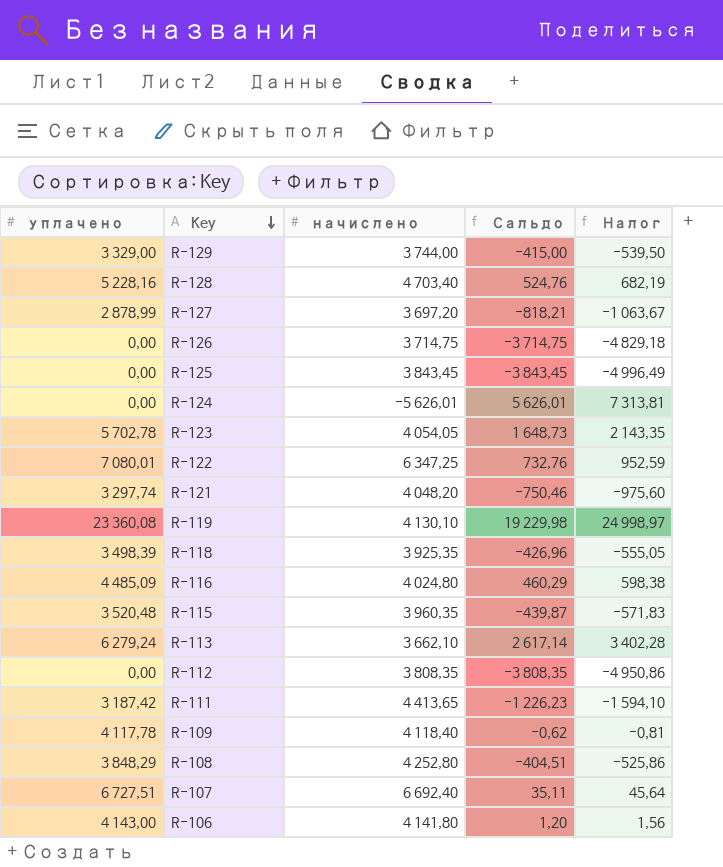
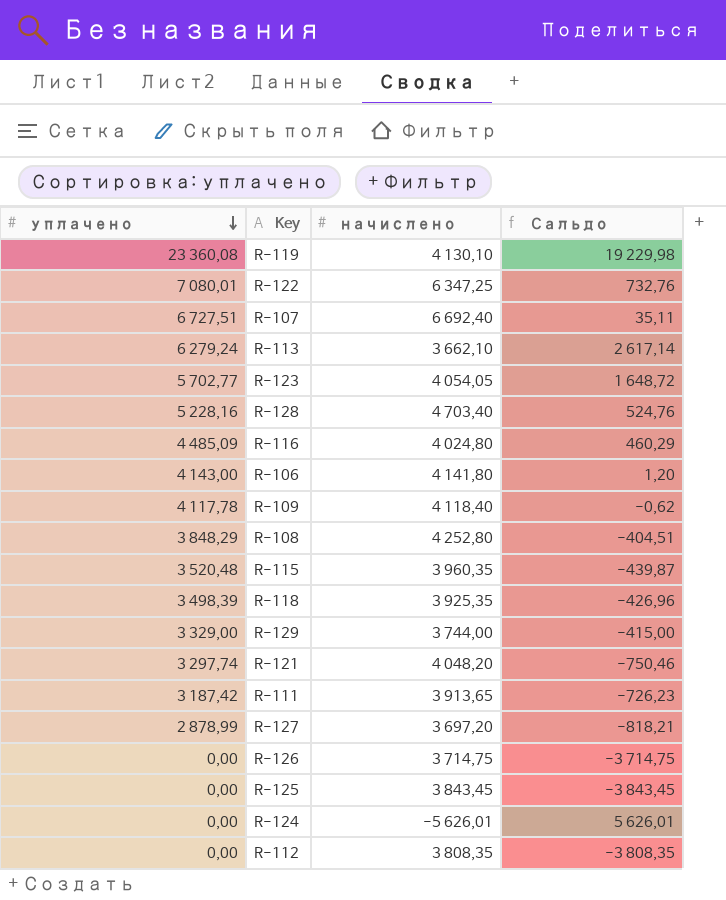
row order: Key descending -> уплачено descending
column Налог | formula: [Сальдо] * 1,3 -> none
R-123 | уплачено: 5 702,78 -> 5 702,77
R-123 | Сальдо: 1 648,73 -> 1 648,72
R-111 | начислено: 4 413,65 -> 3 913,65
R-111 | Сальдо: -1 226,23 -> -726,23

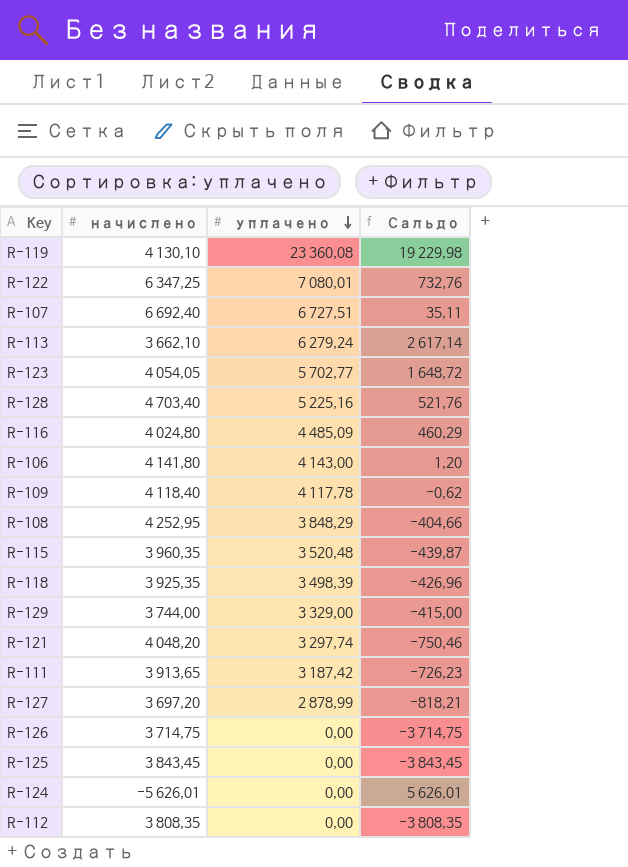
column уплачено | position: 1 -> 3
R-128 | уплачено: 5 228,16 -> 5 225,16
R-128 | Сальдо: 524,76 -> 521,76
R-108 | начислено: 4 252,80 -> 4 252,95
R-108 | Сальдо: -404,51 -> -404,66

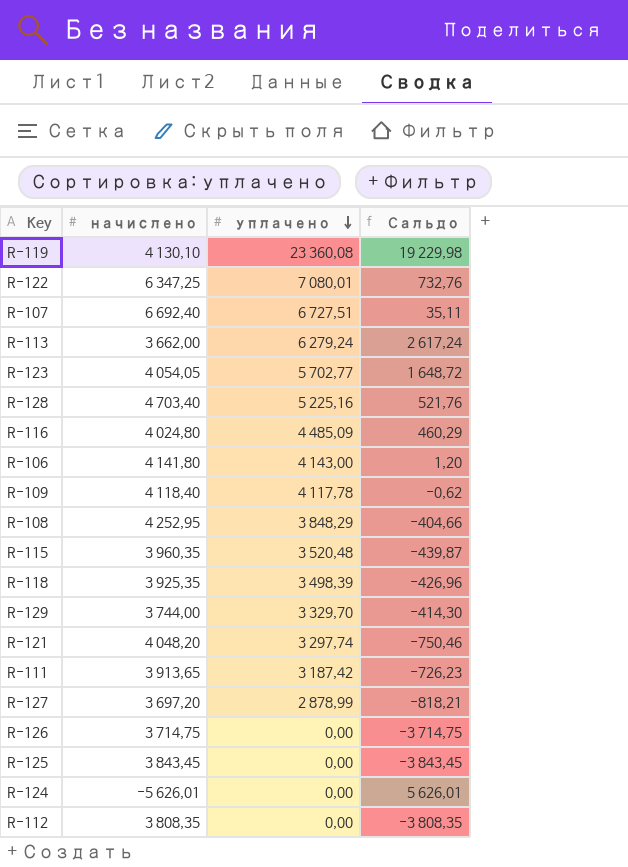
R-113 | начислено: 3 662,10 -> 3 662,00
R-113 | Сальдо: 2 617,14 -> 2 617,24
R-129 | уплачено: 3 329,00 -> 3 329,70
R-129 | Сальдо: -415,00 -> -414,30

